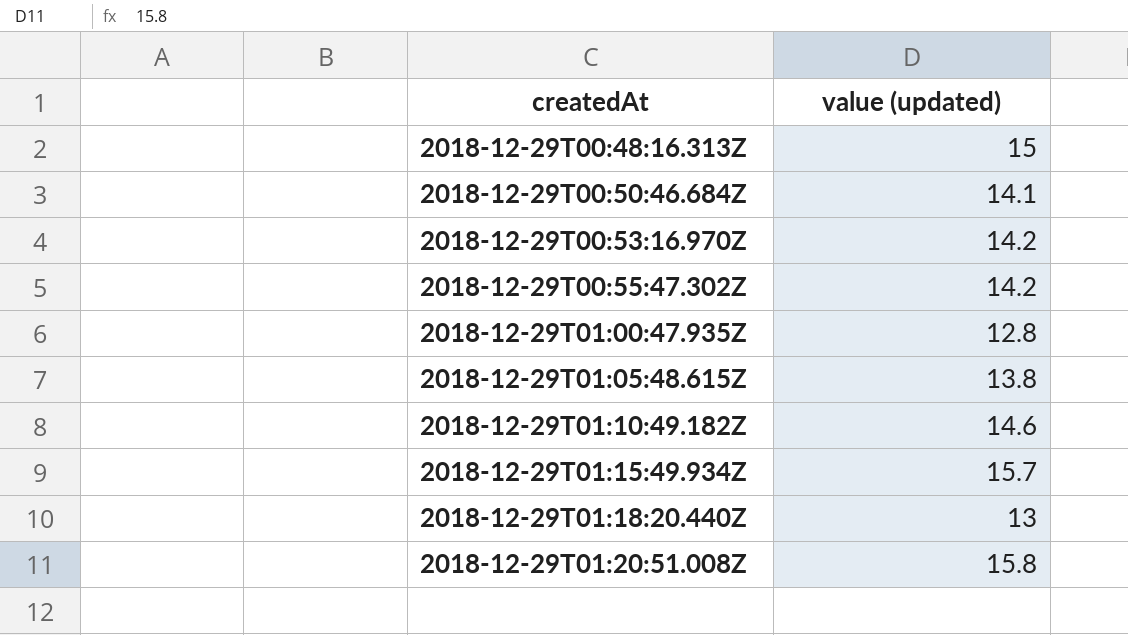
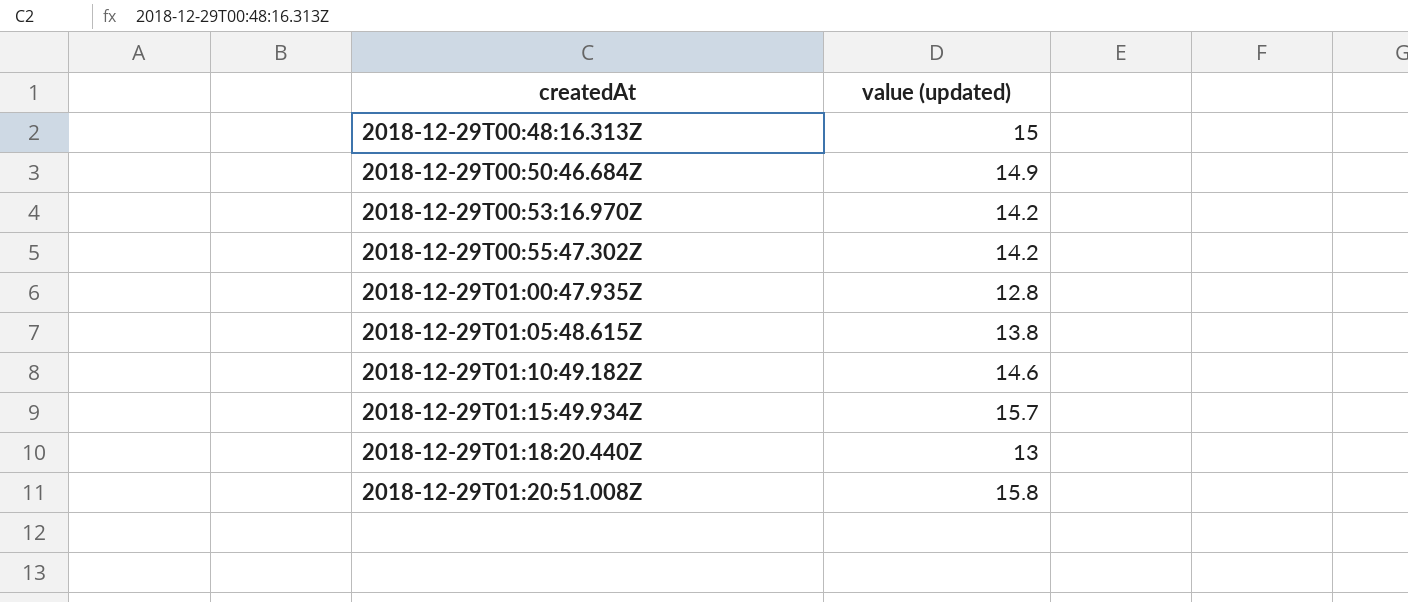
2018-12-29T00:50:46.684Z | value (updated): 14.1 -> 14.9

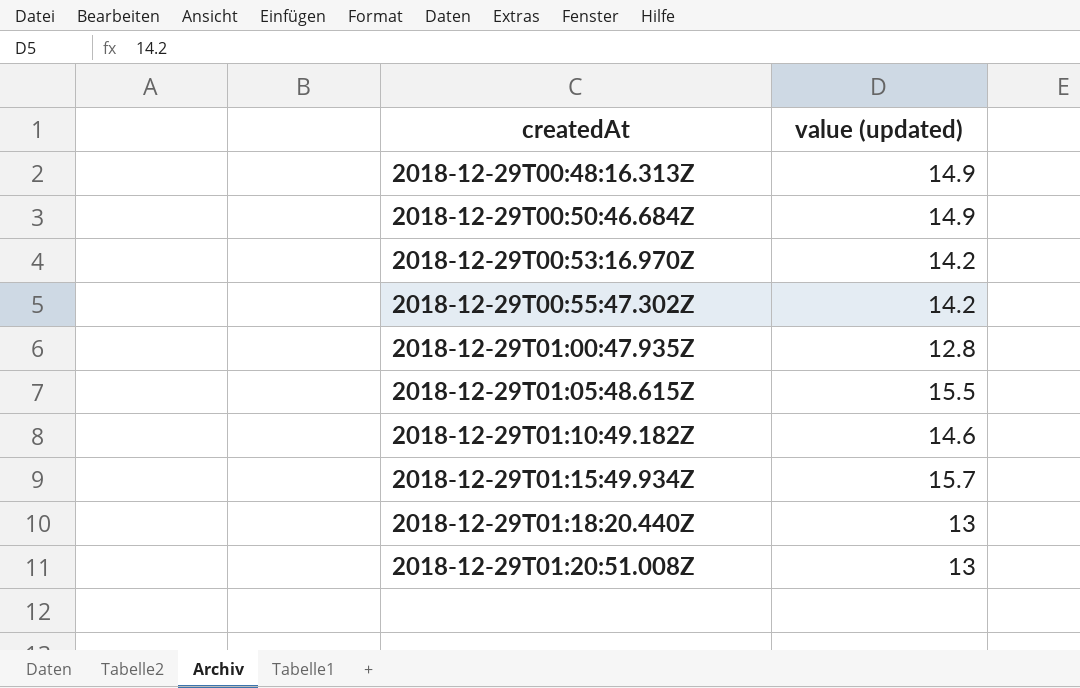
2018-12-29T00:48:16.313Z | value (updated): 15 -> 14.9
2018-12-29T01:05:48.615Z | value (updated): 13.8 -> 15.5
2018-12-29T01:20:51.008Z | value (updated): 15.8 -> 13

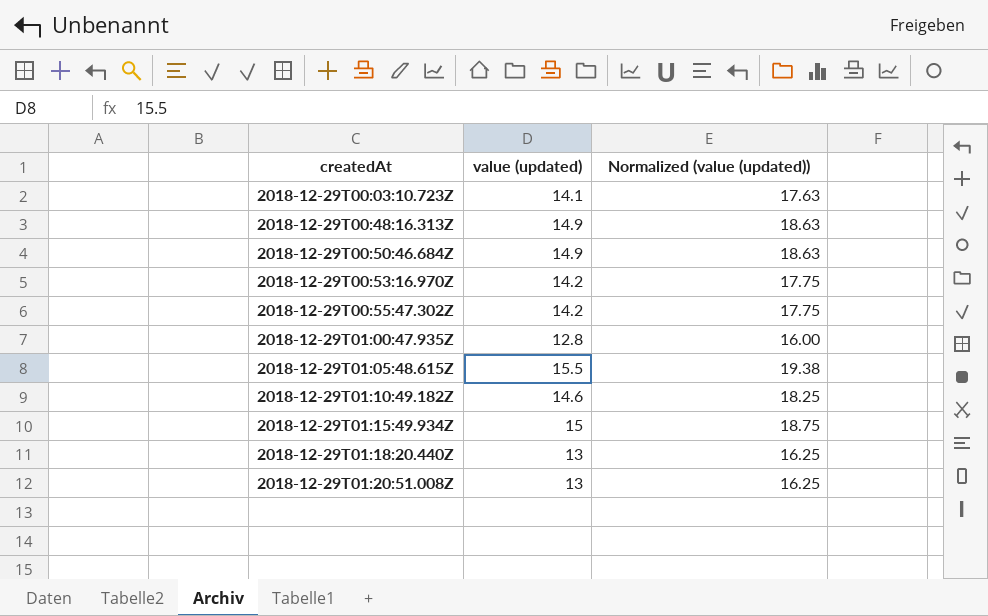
column Normalized (value (updated)) | formula: none -> [value (updated)] * 1.25
row 2018-12-29T00:03:10.723Z: none -> 14.1 | 17.63
2018-12-29T01:15:49.934Z | value (updated): 15.7 -> 15

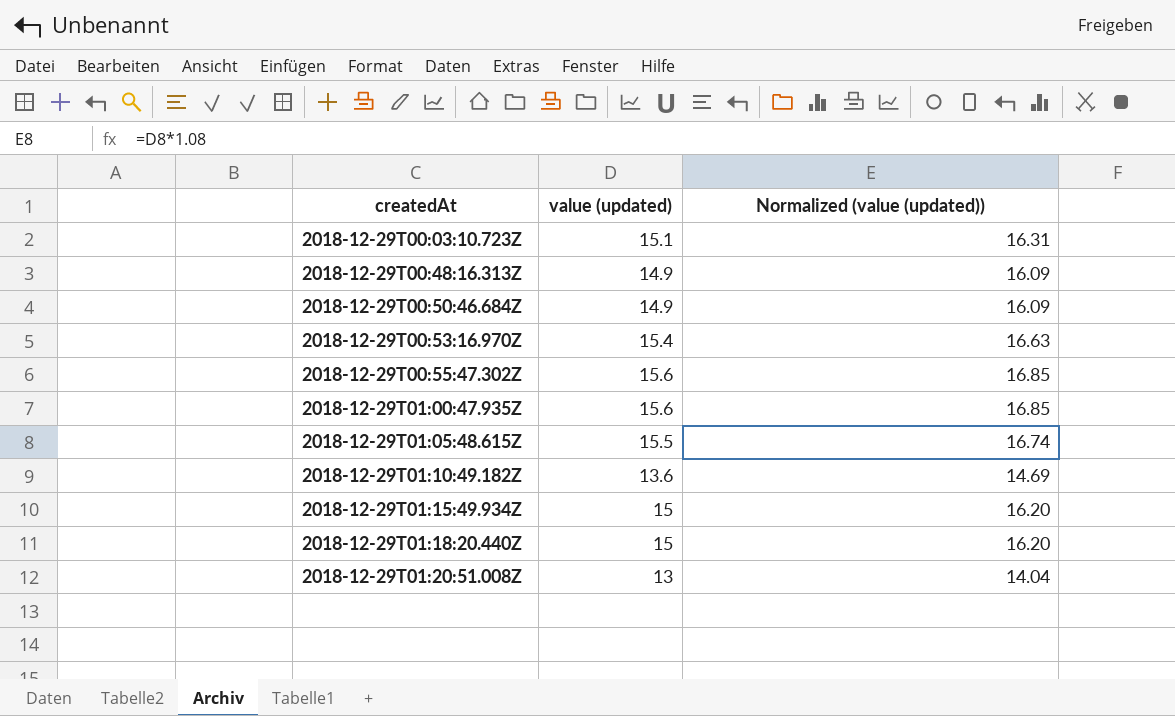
column Normalized (value (updated)) | formula: [value (updated)] * 1.25 -> [value (updated)] * 1.08
2018-12-29T00:03:10.723Z | value (updated): 14.1 -> 15.1
2018-12-29T00:53:16.970Z | value (updated): 14.2 -> 15.4
2018-12-29T00:55:47.302Z | value (updated): 14.2 -> 15.6
2018-12-29T01:00:47.935Z | value (updated): 12.8 -> 15.6
2018-12-29T01:10:49.182Z | value (updated): 14.6 -> 13.6
2018-12-29T01:18:20.440Z | value (updated): 13 -> 15

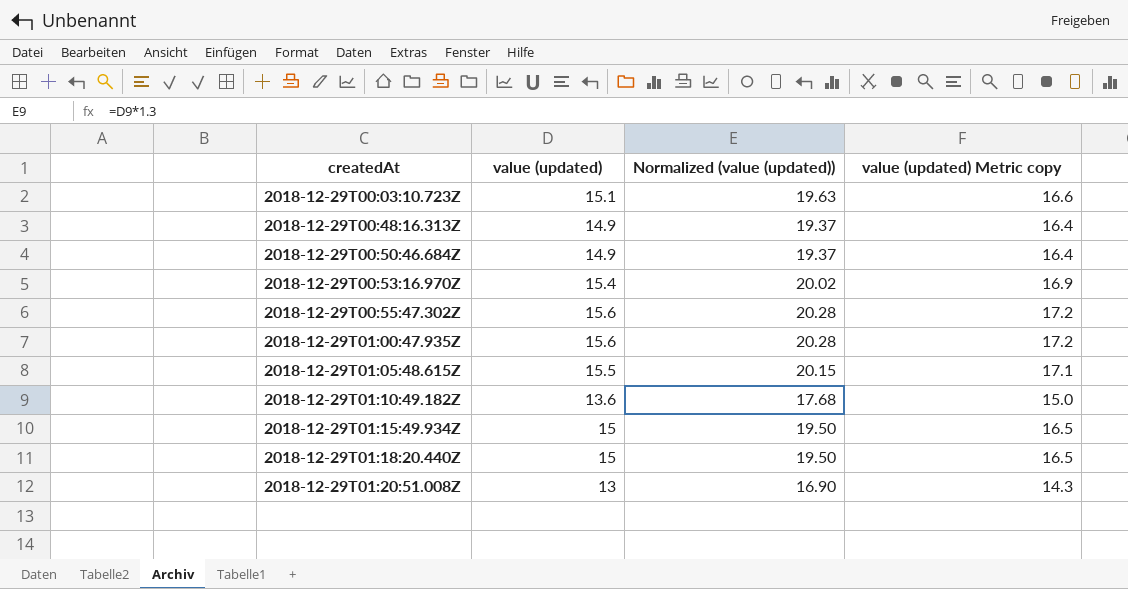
column Normalized (value (updated)) | formula: [value (updated)] * 1.08 -> [value (updated)] * 1.3
column value (updated) Metric copy | formula: none -> [value (updated)] * 1.1

